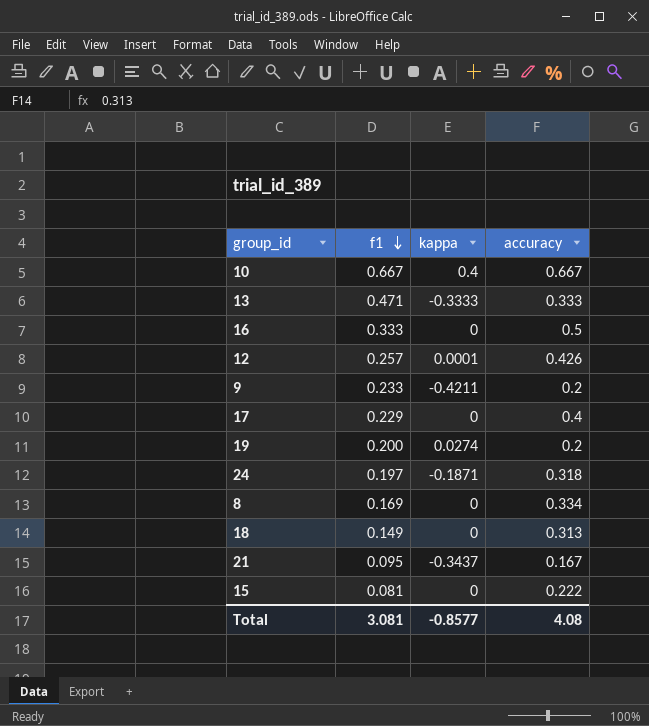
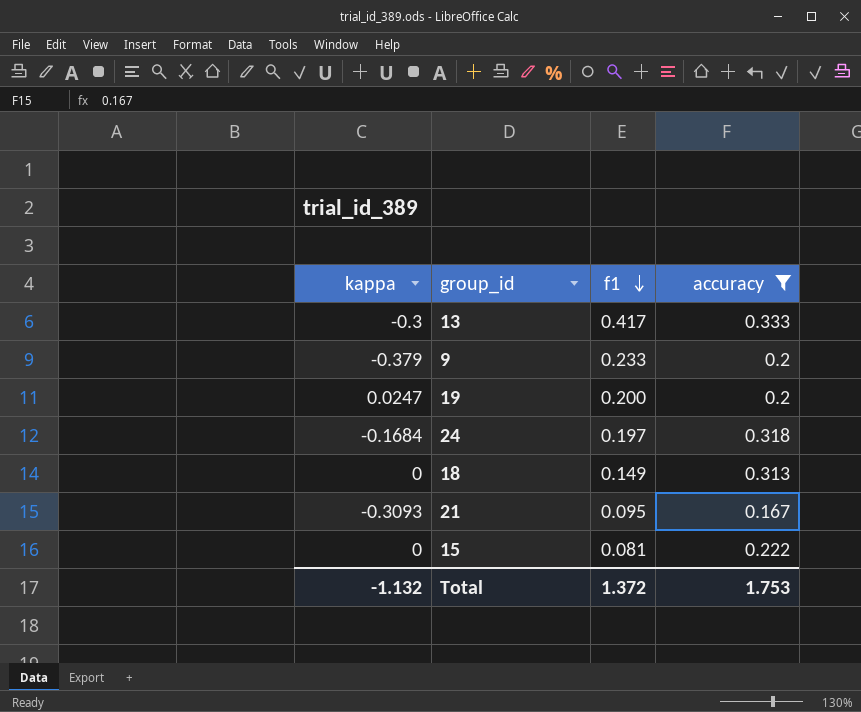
filter: none -> accuracy <= 0.333
column kappa | position: 3 -> 1
13 | kappa: -0.3333 -> -0.3
13 | f1: 0.471 -> 0.417
9 | kappa: -0.4211 -> -0.379
19 | kappa: 0.0274 -> 0.0247
24 | kappa: -0.1871 -> -0.1684
21 | kappa: -0.3437 -> -0.3093
Total | kappa: -0.8577 -> -1.132
Total | f1: 3.081 -> 1.372
Total | accuracy: 4.08 -> 1.753

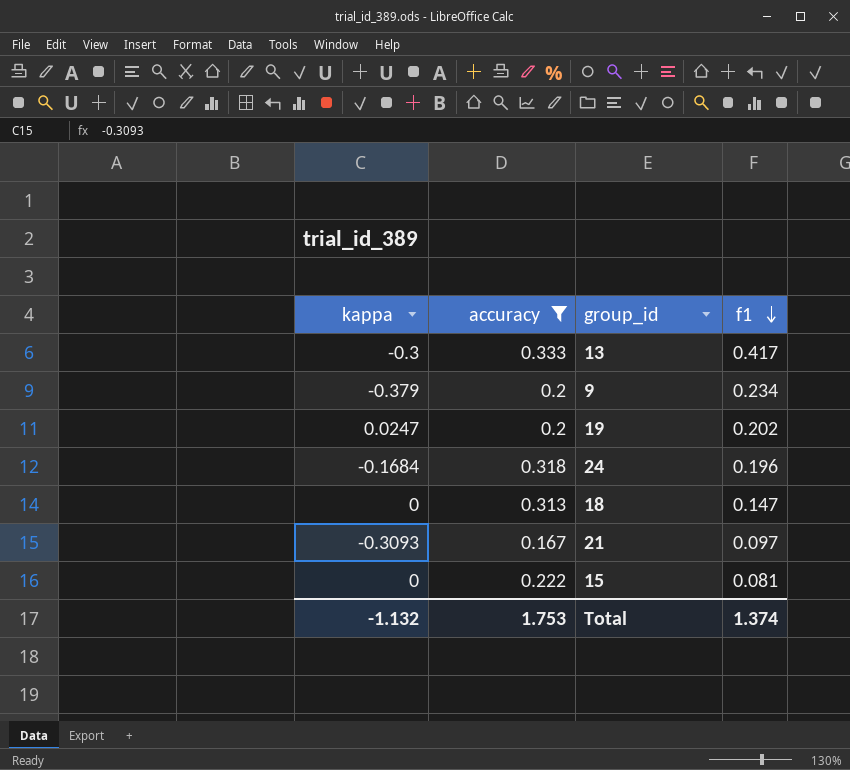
column accuracy | position: 4 -> 2
9 | f1: 0.233 -> 0.234
19 | f1: 0.200 -> 0.202
24 | f1: 0.197 -> 0.196
18 | f1: 0.149 -> 0.147
21 | f1: 0.095 -> 0.097
Total | f1: 1.372 -> 1.374

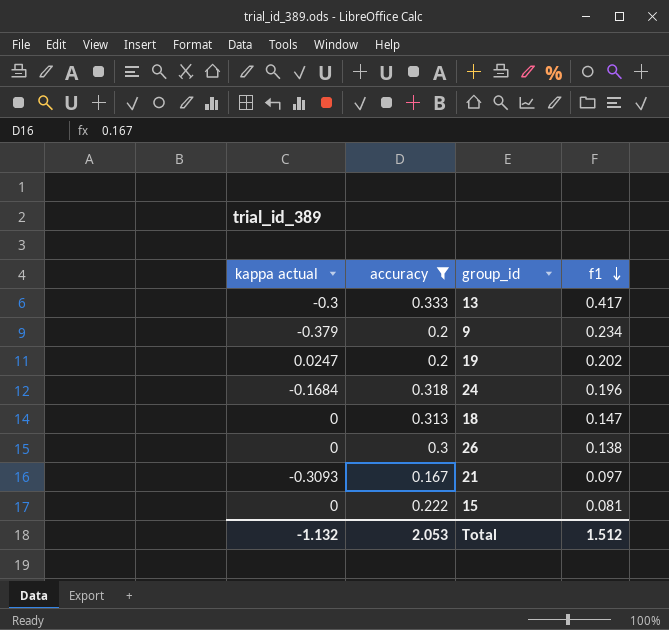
column name: kappa -> kappa actual
row 26: none -> 0 | 0.3 | 0.138
Total | accuracy: 1.753 -> 2.053
Total | f1: 1.374 -> 1.512

